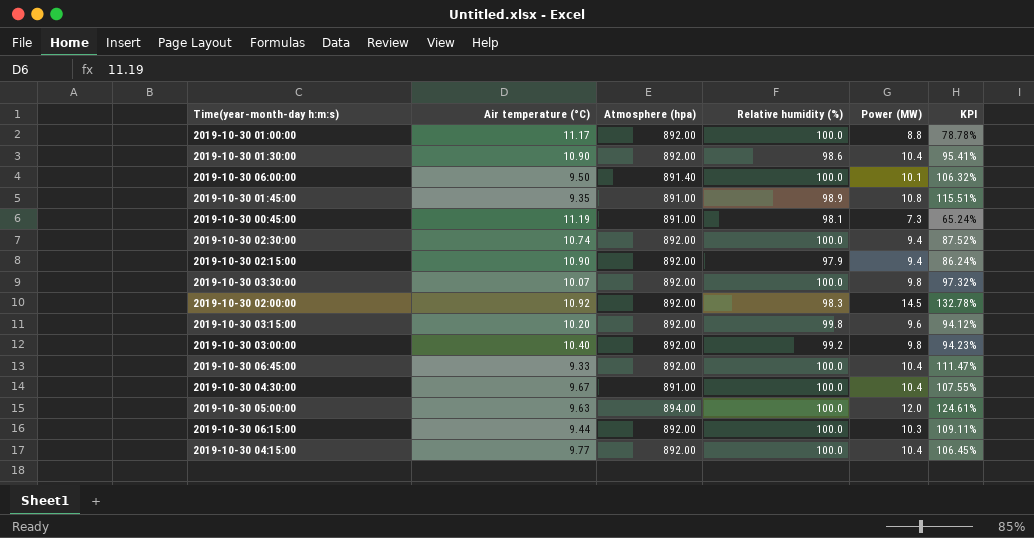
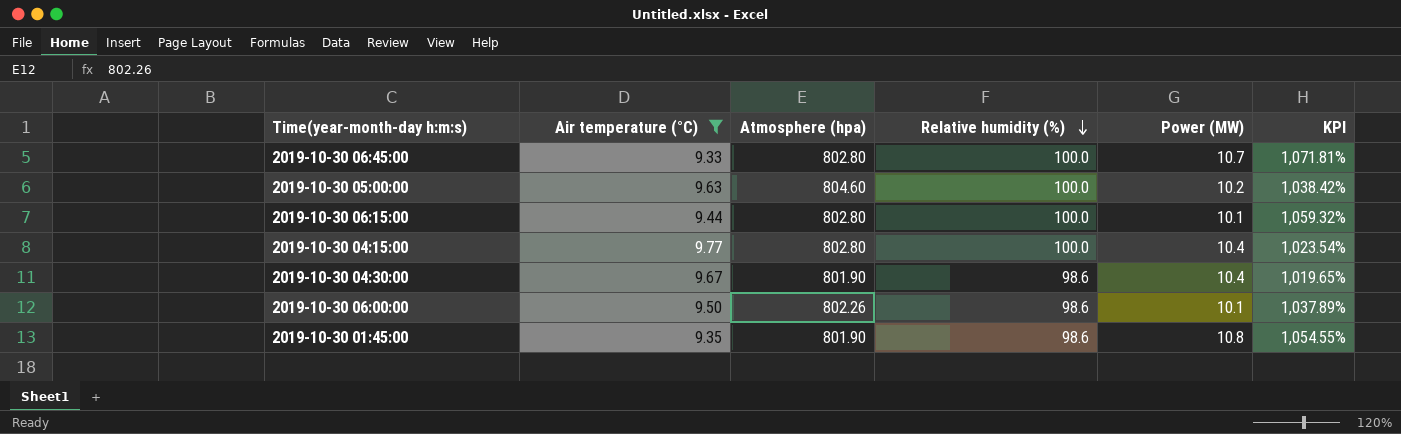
filter: none -> Air temperature (°C) <= 9.77
row order: none -> Relative humidity (%) descending
column KPI | formula: [Power (MW)] / [Air temperature (°C)] -> [Relative humidity (%)] / [Air temperature (°C)]
2019-10-30 06:45:00 | Atmosphere (hpa): 892.00 -> 802.80
2019-10-30 06:45:00 | Power (MW): 10.4 -> 10.7
2019-10-30 05:00:00 | Atmosphere (hpa): 894.00 -> 804.60
2019-10-30 05:00:00 | Power (MW): 12.0 -> 10.2
2019-10-30 06:15:00 | Atmosphere (hpa): 892.00 -> 802.80
2019-10-30 06:15:00 | Power (MW): 10.3 -> 10.1
2019-10-30 04:15:00 | Atmosphere (hpa): 892.00 -> 802.80
2019-10-30 04:30:00 | Atmosphere (hpa): 891.00 -> 801.90
2019-10-30 04:30:00 | Relative humidity (%): 100.0 -> 98.6
2019-10-30 06:00:00 | Atmosphere (hpa): 891.40 -> 802.26
2019-10-30 06:00:00 | Relative humidity (%): 100.0 -> 98.6
2019-10-30 01:45:00 | Atmosphere (hpa): 891.00 -> 801.90
2019-10-30 01:45:00 | Relative humidity (%): 98.9 -> 98.6

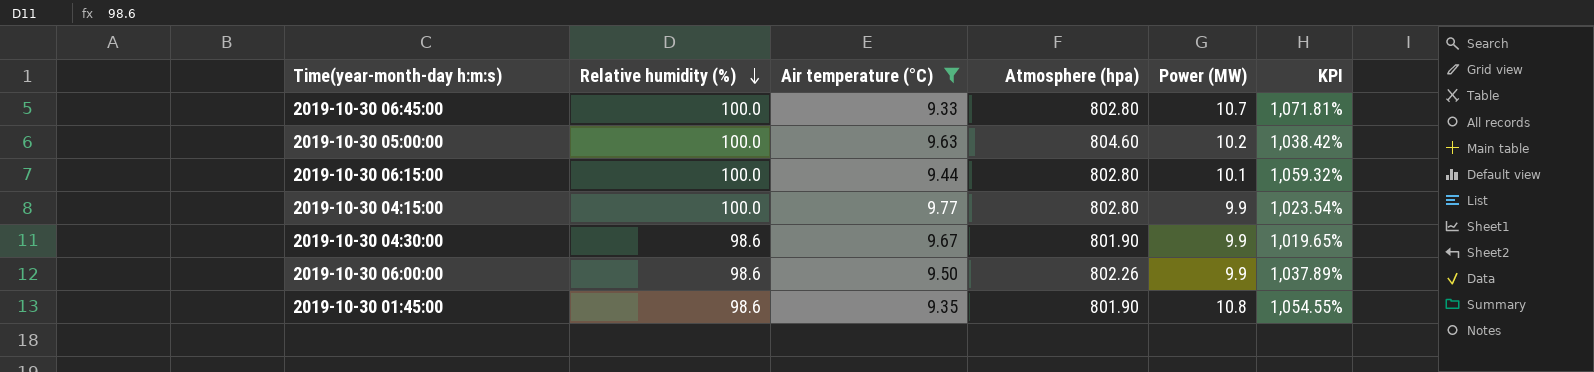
column Relative humidity (%) | position: 4 -> 2
2019-10-30 04:15:00 | Power (MW): 10.4 -> 9.9
2019-10-30 04:30:00 | Power (MW): 10.4 -> 9.9
2019-10-30 06:00:00 | Power (MW): 10.1 -> 9.9

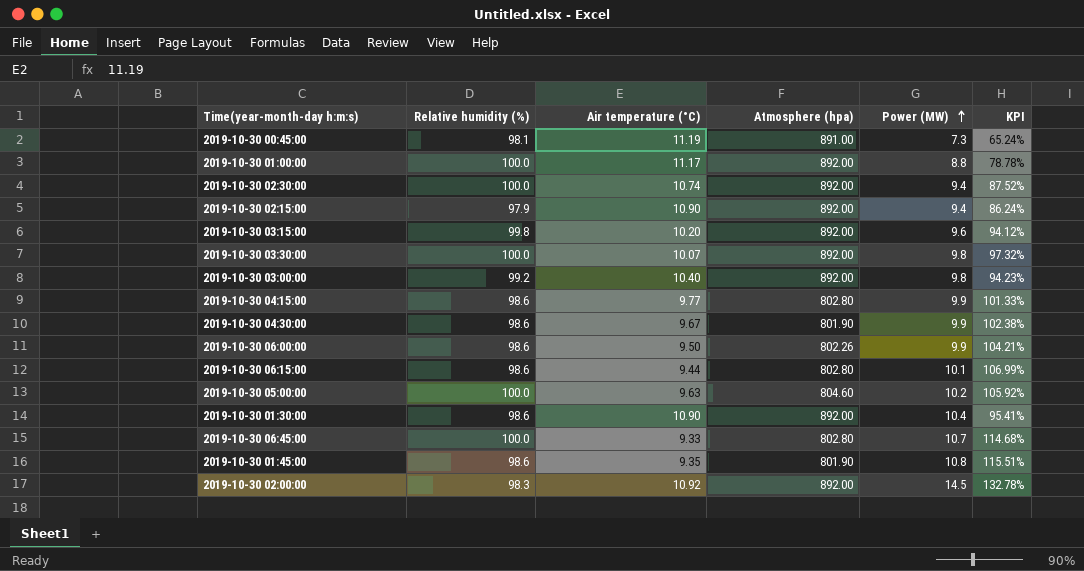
filter: Air temperature (°C) <= 9.77 -> none
row order: Relative humidity (%) descending -> Power (MW) ascending
column KPI | formula: [Relative humidity (%)] / [Air temperature (°C)] -> [Power (MW)] / [Air temperature (°C)]
2019-10-30 04:15:00 | Relative humidity (%): 100.0 -> 98.6
2019-10-30 06:15:00 | Relative humidity (%): 100.0 -> 98.6

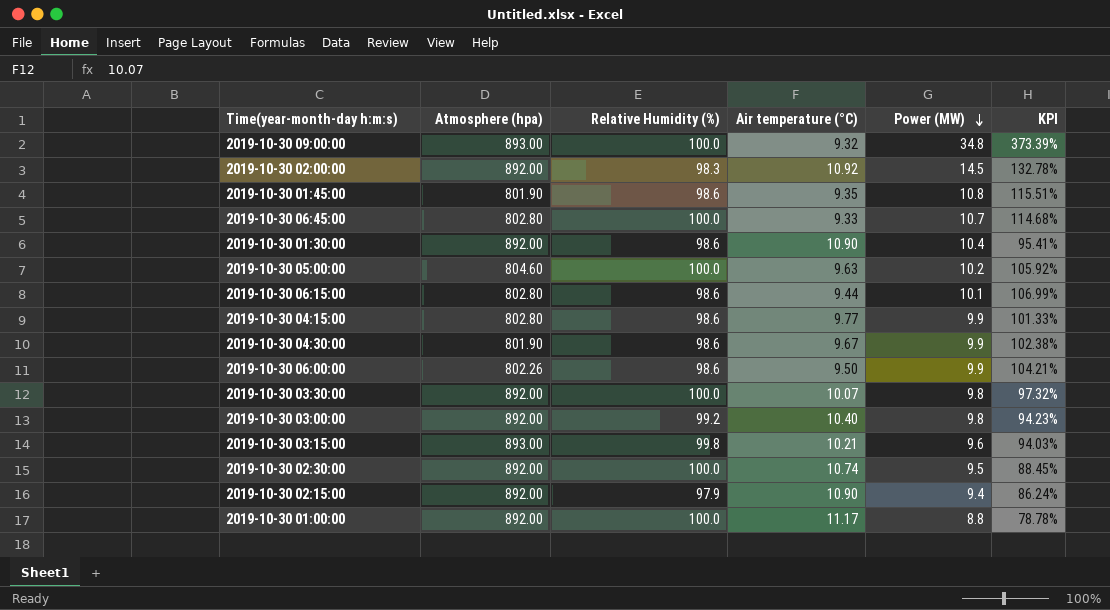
row order: Power (MW) ascending -> Power (MW) descending
column Atmosphere (hpa) | position: 4 -> 2
column name: Relative humidity (%) -> Relative Humidity (%)
row 2019-10-30 00:45:00: 98.1 | 11.19 | 891.00 | 7.3 | 65.24% -> none
row 2019-10-30 09:00:00: none -> 893.00 | 100.0 | 9.32 | 34.8 | 373.39%
2019-10-30 03:15:00 | Atmosphere (hpa): 892.00 -> 893.00
2019-10-30 03:15:00 | Air temperature (°C): 10.20 -> 10.21
2019-10-30 03:15:00 | KPI: 94.12% -> 94.03%
2019-10-30 02:30:00 | Power (MW): 9.4 -> 9.5
2019-10-30 02:30:00 | KPI: 87.52% -> 88.45%

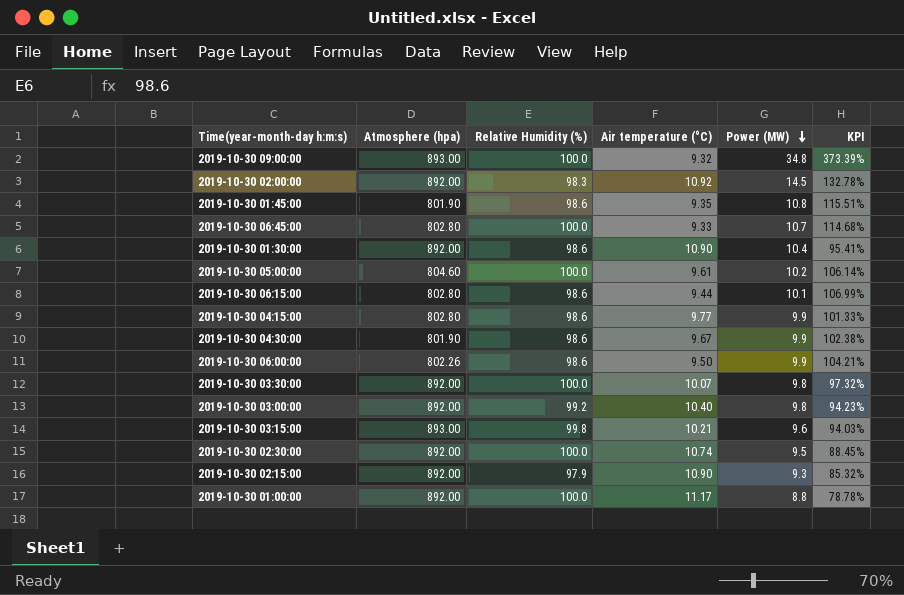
2019-10-30 05:00:00 | Air temperature (°C): 9.63 -> 9.61
2019-10-30 05:00:00 | KPI: 105.92% -> 106.14%
2019-10-30 02:15:00 | Power (MW): 9.4 -> 9.3
2019-10-30 02:15:00 | KPI: 86.24% -> 85.32%

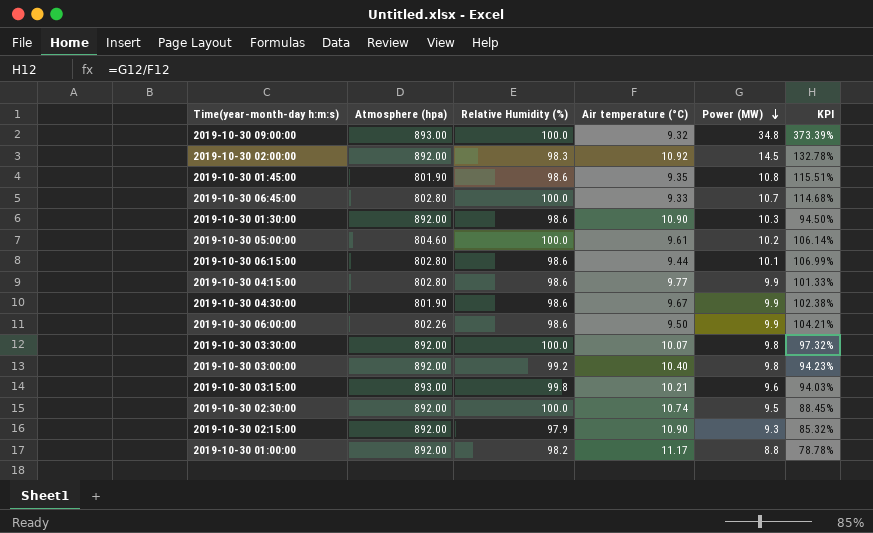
2019-10-30 01:30:00 | Power (MW): 10.4 -> 10.3
2019-10-30 01:30:00 | KPI: 95.41% -> 94.50%
2019-10-30 01:00:00 | Relative Humidity (%): 100.0 -> 98.2

